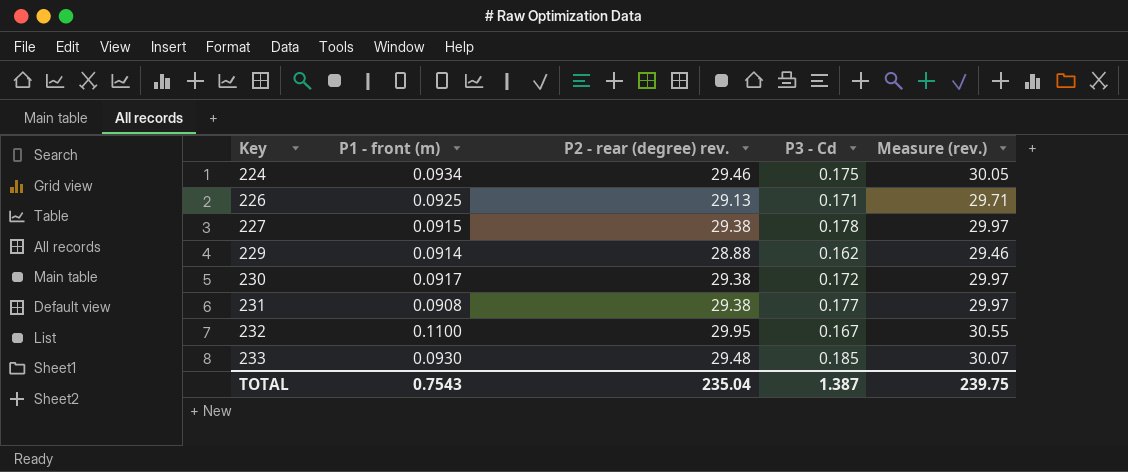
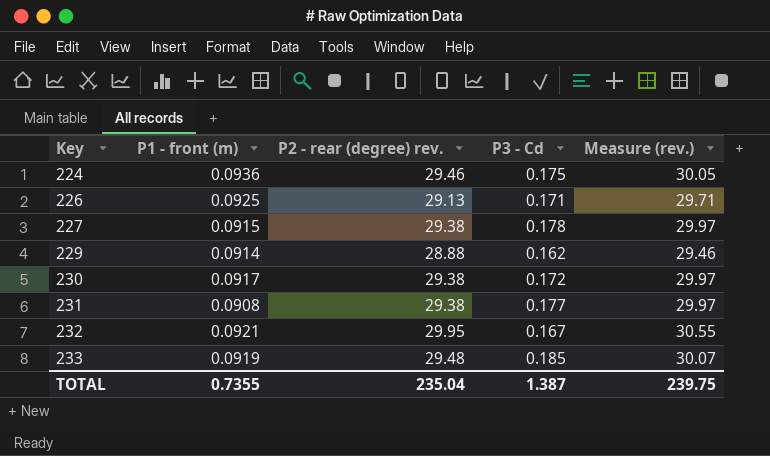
224 | P1 - front (m): 0.0934 -> 0.0936
232 | P1 - front (m): 0.1100 -> 0.0921
233 | P1 - front (m): 0.0930 -> 0.0919
TOTAL | P1 - front (m): 0.7543 -> 0.7355

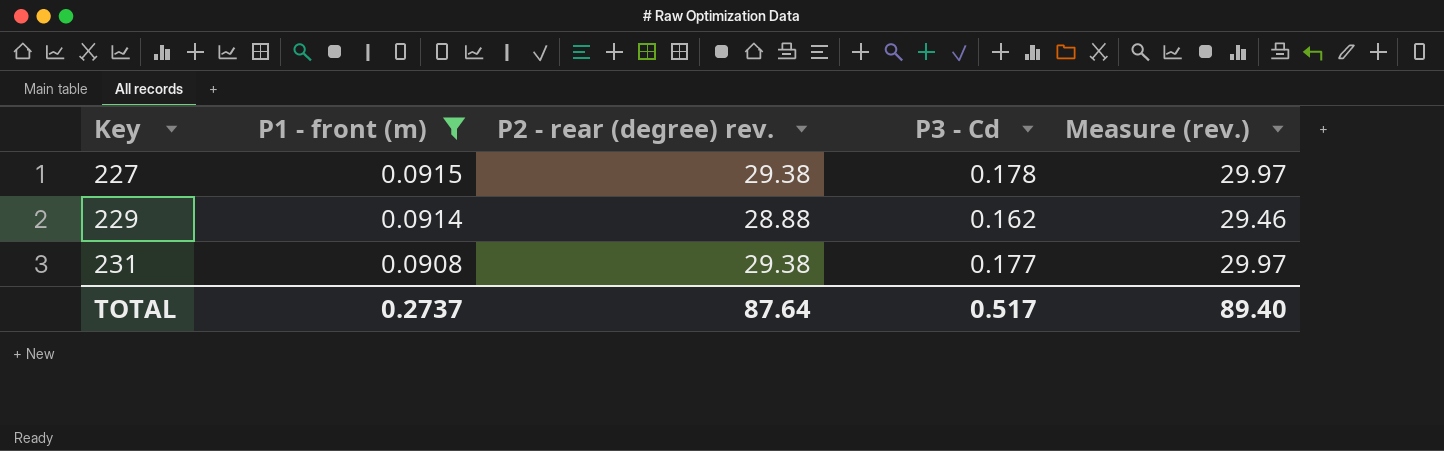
filter: none -> P1 - front (m) <= 0.0915
TOTAL | P1 - front (m): 0.7355 -> 0.2737
TOTAL | P2 - rear (degree) rev.: 235.04 -> 87.64
TOTAL | P3 - Cd: 1.387 -> 0.517
TOTAL | Measure (rev.): 239.75 -> 89.40

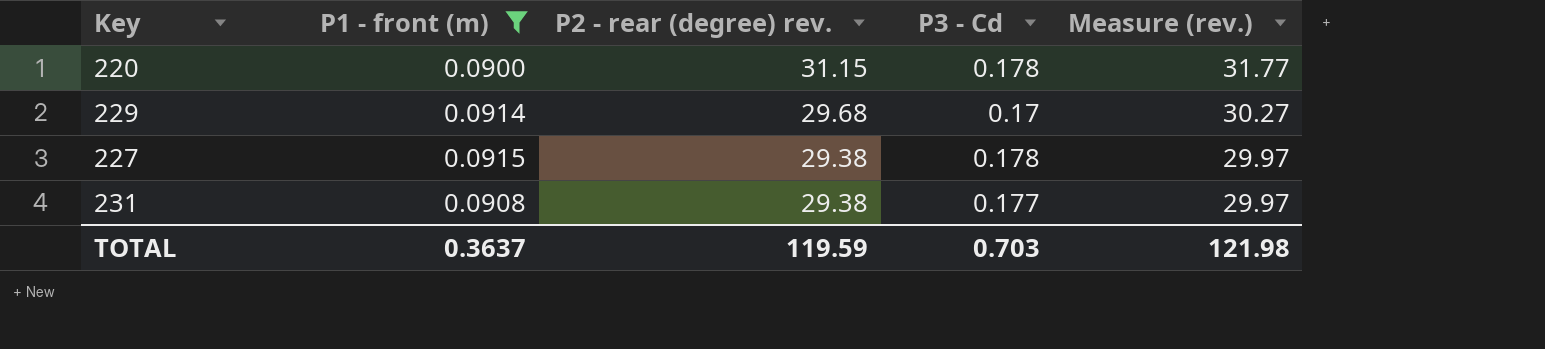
row order: Key ascending -> P2 - rear (degree) rev. descending
row 220: none -> 0.0900 | 31.15 | 0.178 | 31.77
229 | P2 - rear (degree) rev.: 28.88 -> 29.68
229 | P3 - Cd: 0.162 -> 0.17
229 | Measure (rev.): 29.46 -> 30.27
TOTAL | P1 - front (m): 0.2737 -> 0.3637
TOTAL | P2 - rear (degree) rev.: 87.64 -> 119.59
TOTAL | P3 - Cd: 0.517 -> 0.703
TOTAL | Measure (rev.): 89.40 -> 121.98

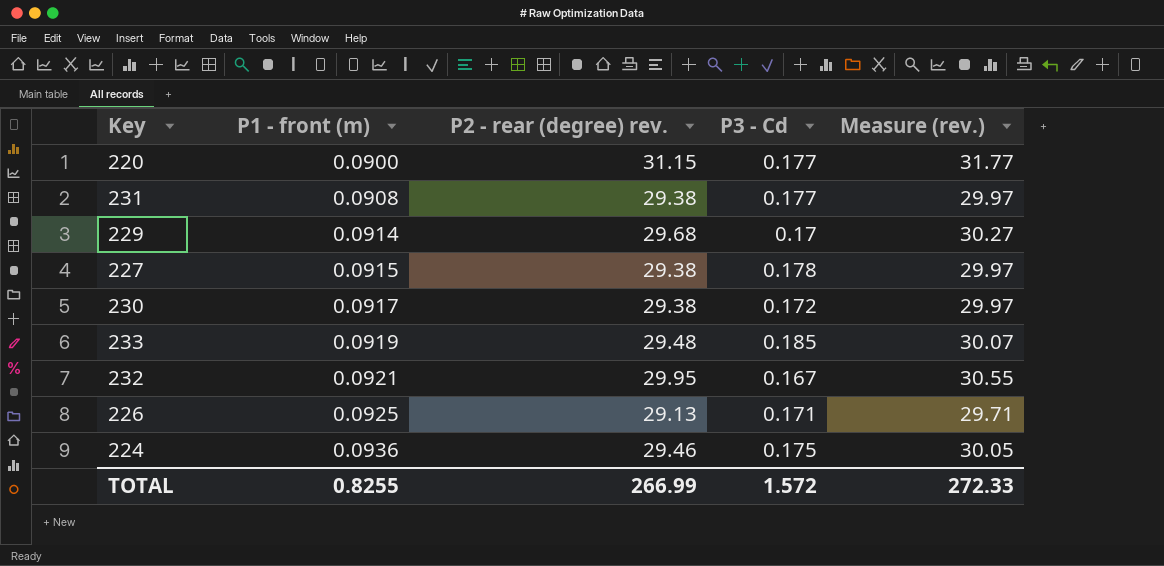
filter: P1 - front (m) <= 0.0915 -> none
row order: P2 - rear (degree) rev. descending -> P1 - front (m) ascending
220 | P3 - Cd: 0.178 -> 0.177
TOTAL | P1 - front (m): 0.3637 -> 0.8255
TOTAL | P2 - rear (degree) rev.: 119.59 -> 266.99
TOTAL | P3 - Cd: 0.703 -> 1.572
TOTAL | Measure (rev.): 121.98 -> 272.33

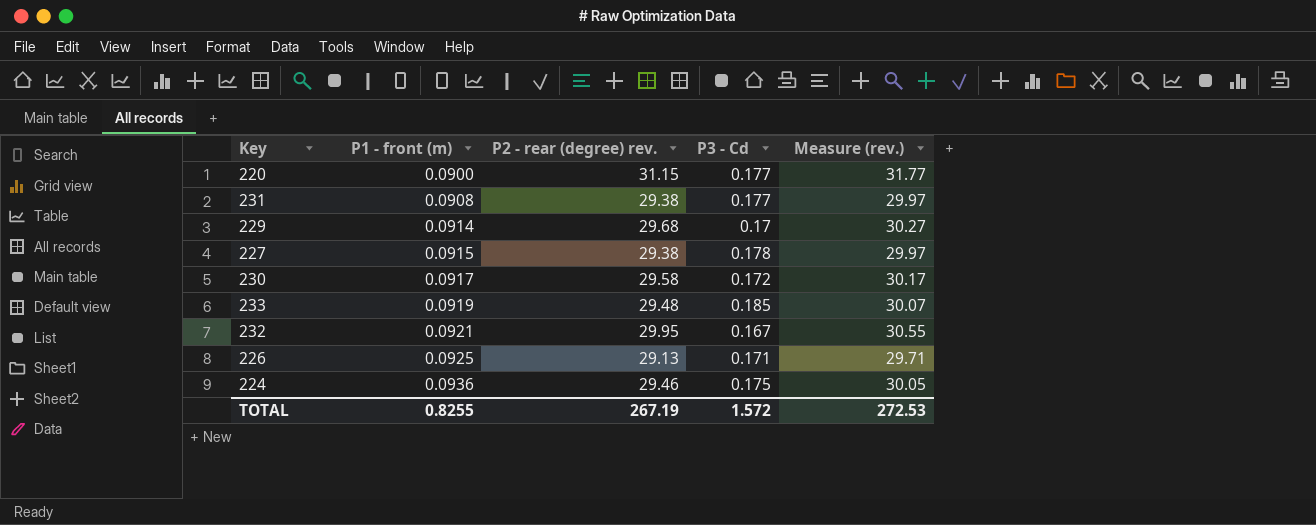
230 | P2 - rear (degree) rev.: 29.38 -> 29.58
230 | Measure (rev.): 29.97 -> 30.17
TOTAL | P2 - rear (degree) rev.: 266.99 -> 267.19
TOTAL | Measure (rev.): 272.33 -> 272.53

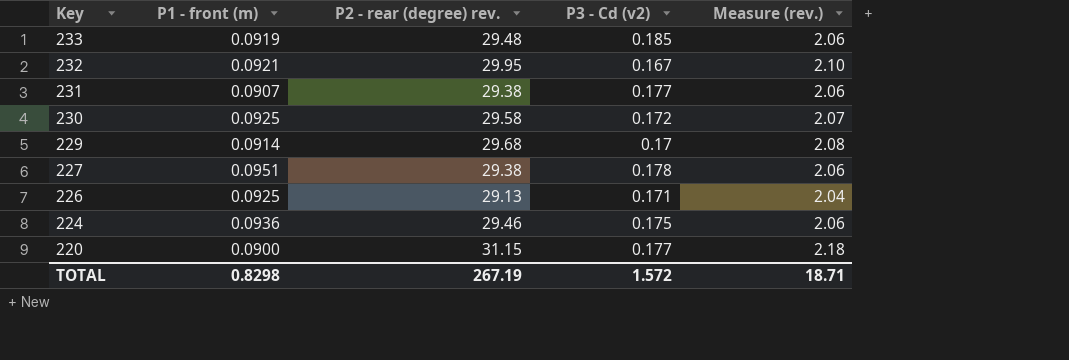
row order: P1 - front (m) ascending -> Key descending
column name: P3 - Cd -> P3 - Cd (v2)
column Measure (rev.) | formula: [P2 - rear (degree) rev.] * 1.02 -> [P2 - rear (degree) rev.] * 0.07
231 | P1 - front (m): 0.0908 -> 0.0907
230 | P1 - front (m): 0.0917 -> 0.0925
227 | P1 - front (m): 0.0915 -> 0.0951
TOTAL | P1 - front (m): 0.8255 -> 0.8298
TOTAL | Measure (rev.): 272.53 -> 18.71

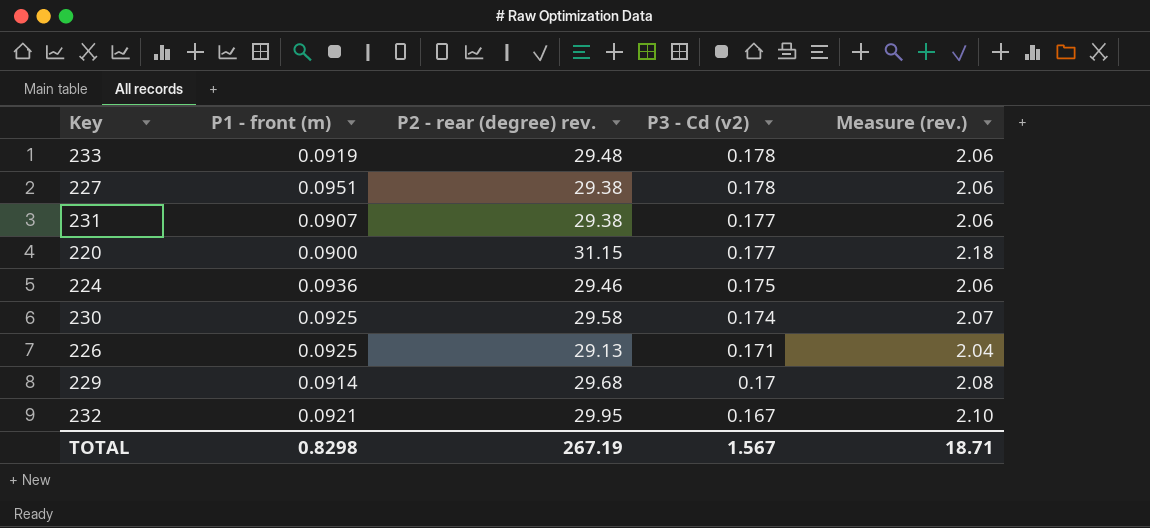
row order: Key descending -> P3 - Cd (v2) descending
233 | P3 - Cd (v2): 0.185 -> 0.178
230 | P3 - Cd (v2): 0.172 -> 0.174
TOTAL | P3 - Cd (v2): 1.572 -> 1.567

